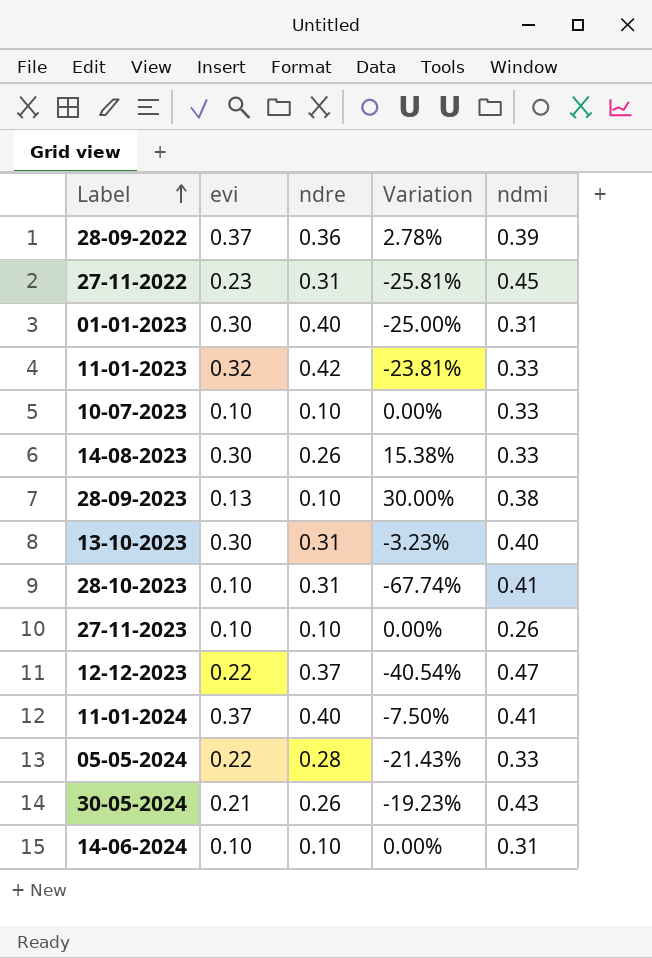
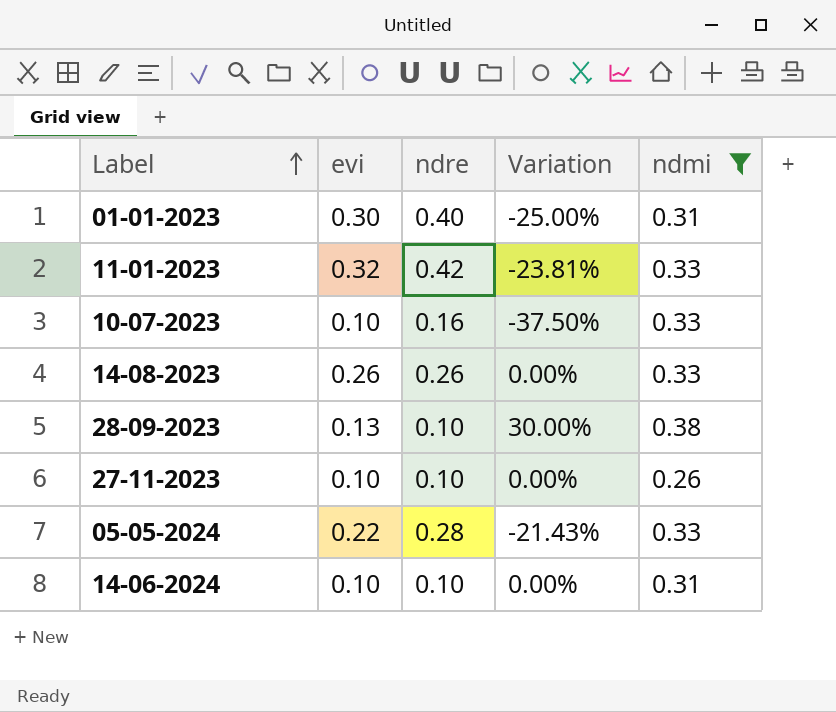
filter: none -> ndmi <= 0.38
10-07-2023 | ndre: 0.10 -> 0.16
10-07-2023 | Variation: 0.00% -> -37.50%
14-08-2023 | evi: 0.30 -> 0.26
14-08-2023 | Variation: 15.38% -> 0.00%

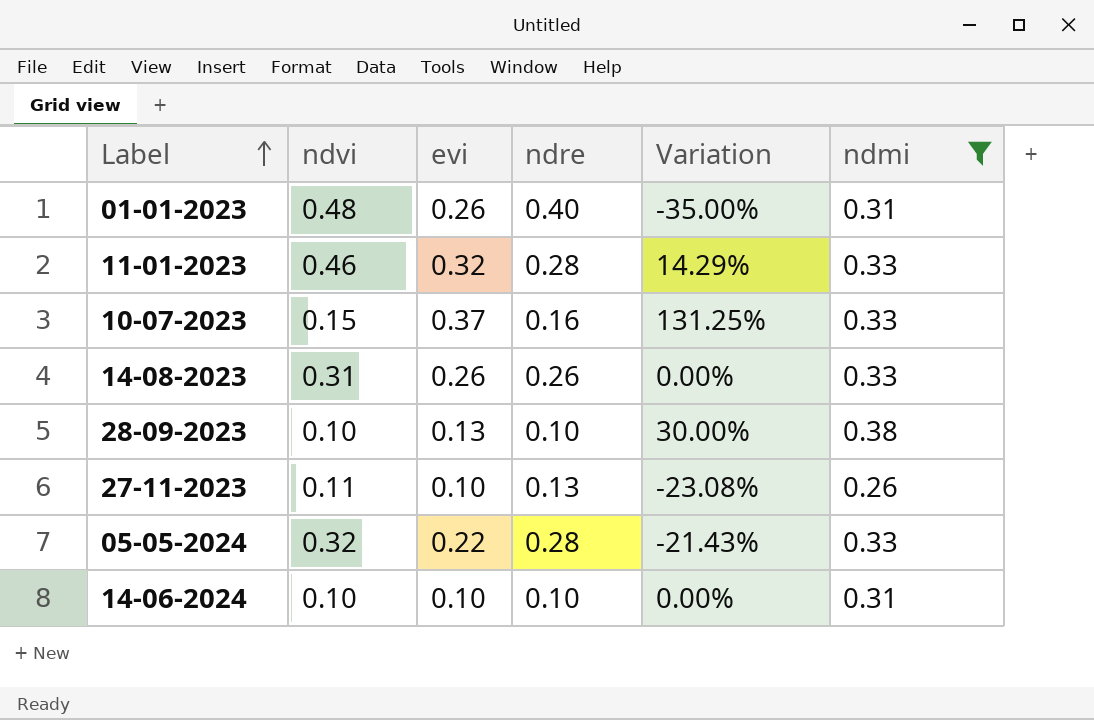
column ndvi | position: none -> 2
01-01-2023 | evi: 0.30 -> 0.26
01-01-2023 | Variation: -25.00% -> -35.00%
11-01-2023 | ndre: 0.42 -> 0.28
11-01-2023 | Variation: -23.81% -> 14.29%
10-07-2023 | evi: 0.10 -> 0.37
10-07-2023 | Variation: -37.50% -> 131.25%
27-11-2023 | ndre: 0.10 -> 0.13
27-11-2023 | Variation: 0.00% -> -23.08%

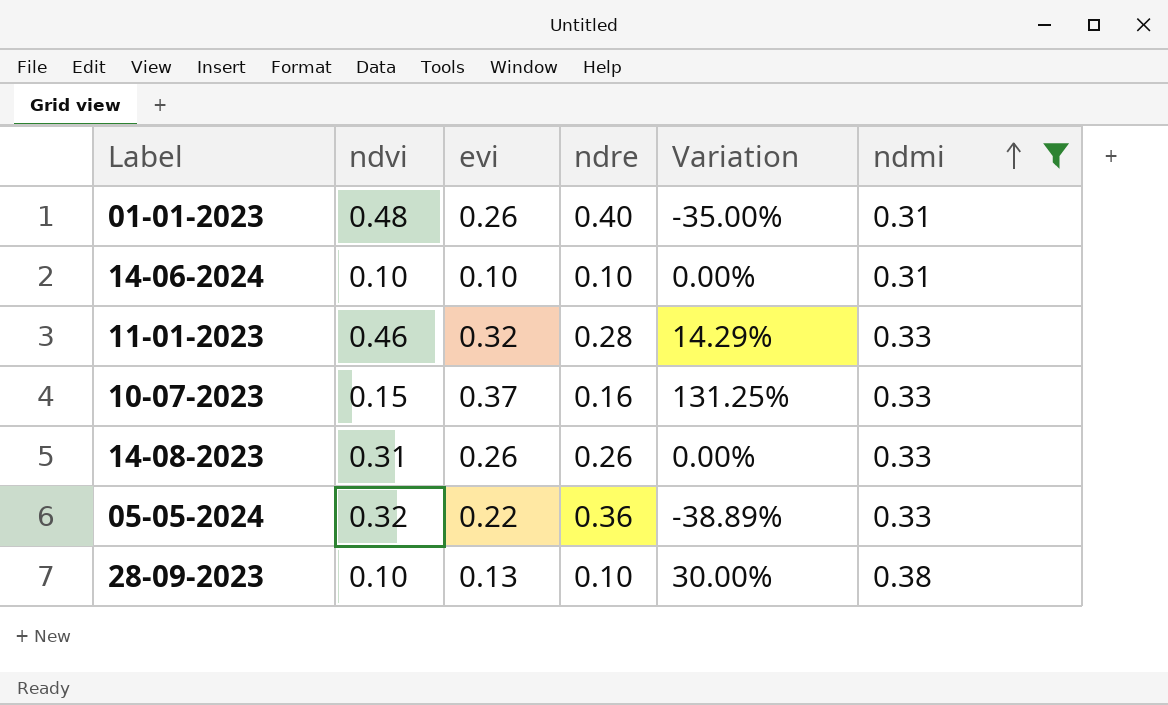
row order: Label ascending -> ndmi ascending
row 27-11-2023: 0.11 | 0.10 | 0.13 | -23.08% | 0.26 -> none
05-05-2024 | ndre: 0.28 -> 0.36
05-05-2024 | Variation: -21.43% -> -38.89%

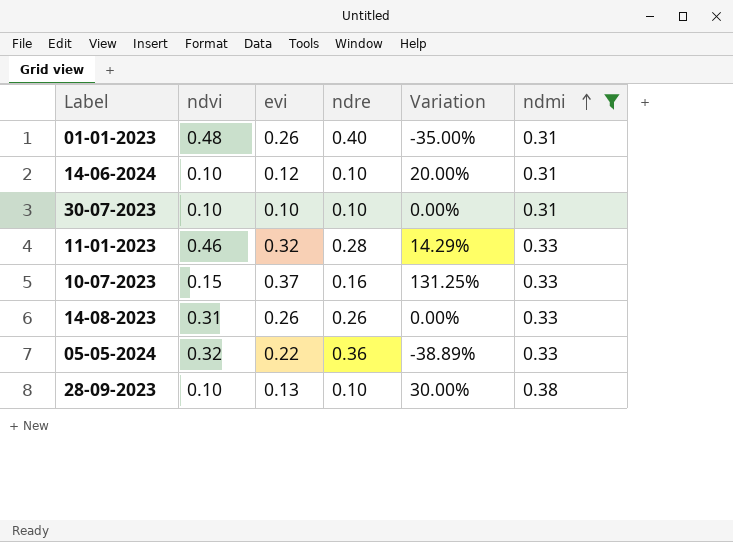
14-06-2024 | evi: 0.10 -> 0.12
14-06-2024 | Variation: 0.00% -> 20.00%
row 30-07-2023: none -> 0.10 | 0.10 | 0.10 | 0.00% | 0.31

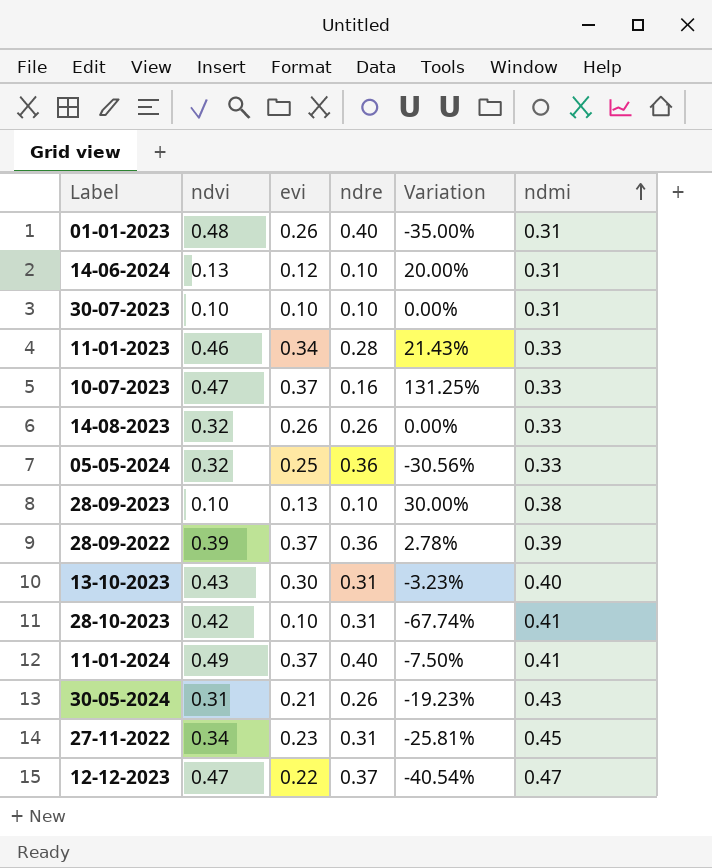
filter: ndmi <= 0.38 -> none
14-06-2024 | ndvi: 0.10 -> 0.13
11-01-2023 | evi: 0.32 -> 0.34
11-01-2023 | Variation: 14.29% -> 21.43%
10-07-2023 | ndvi: 0.15 -> 0.47
14-08-2023 | ndvi: 0.31 -> 0.32
05-05-2024 | evi: 0.22 -> 0.25
05-05-2024 | Variation: -38.89% -> -30.56%

